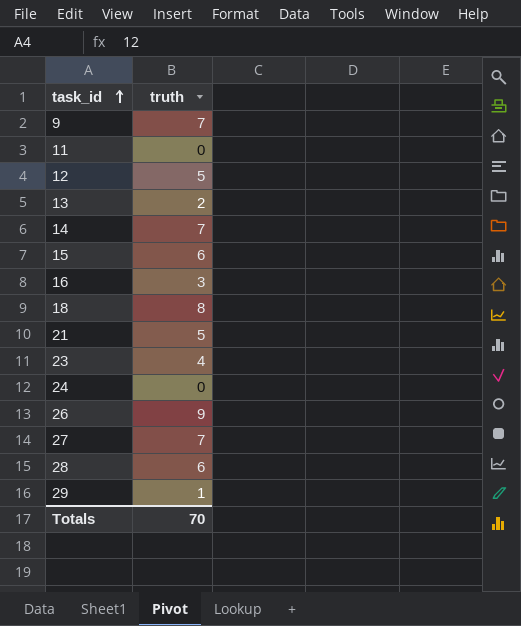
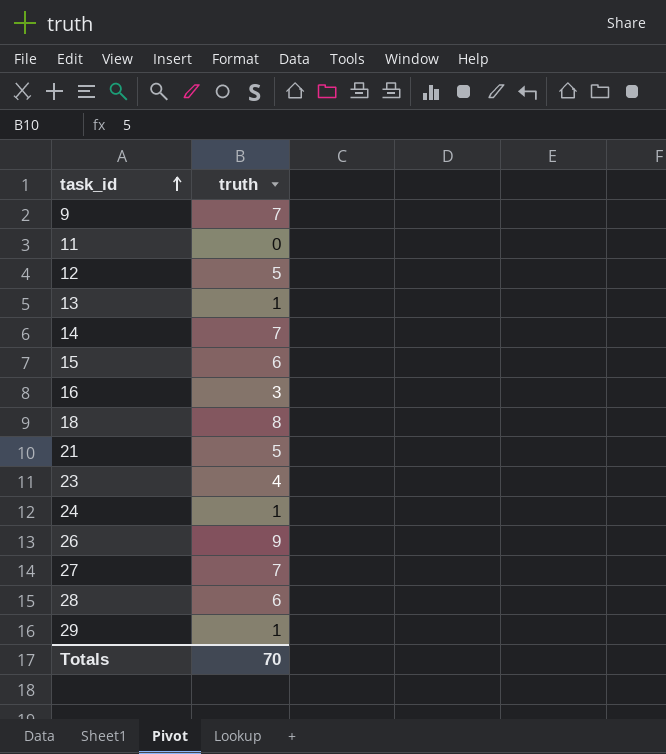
13 | truth: 2 -> 1
24 | truth: 0 -> 1

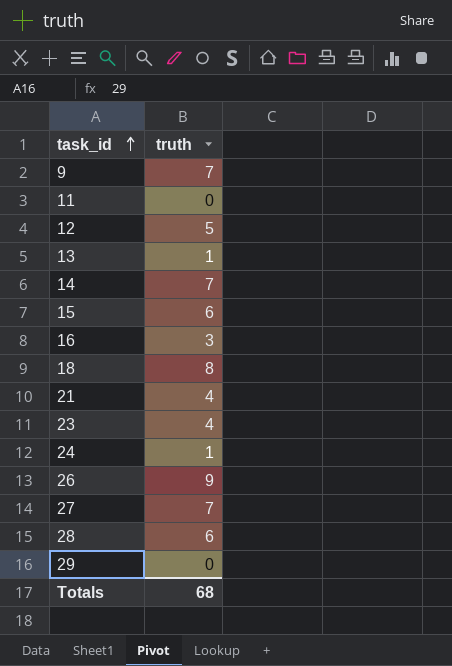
21 | truth: 5 -> 4
29 | truth: 1 -> 0
Totals | truth: 70 -> 68

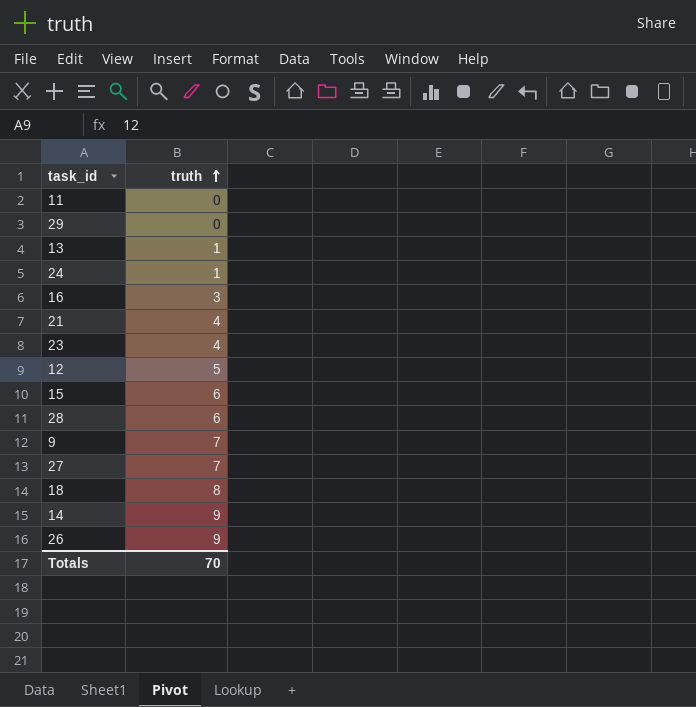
row order: task_id ascending -> truth ascending
14 | truth: 7 -> 9
Totals | truth: 68 -> 70

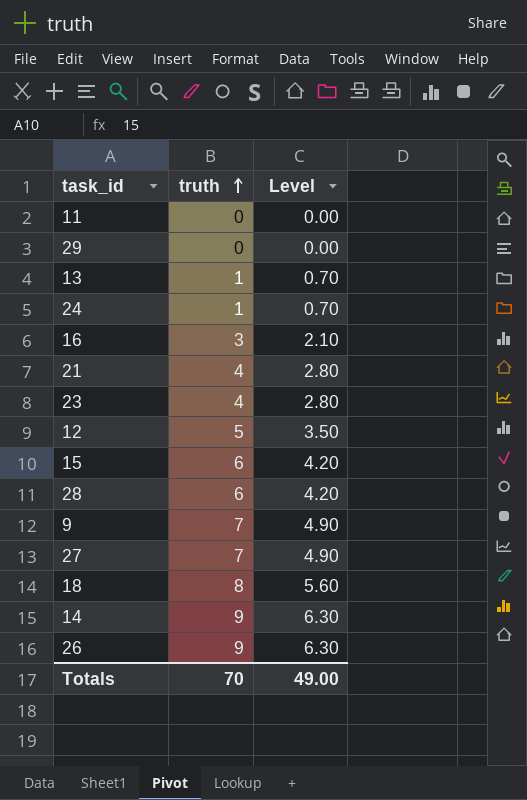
column Level | formula: none -> [truth] * 0.7

